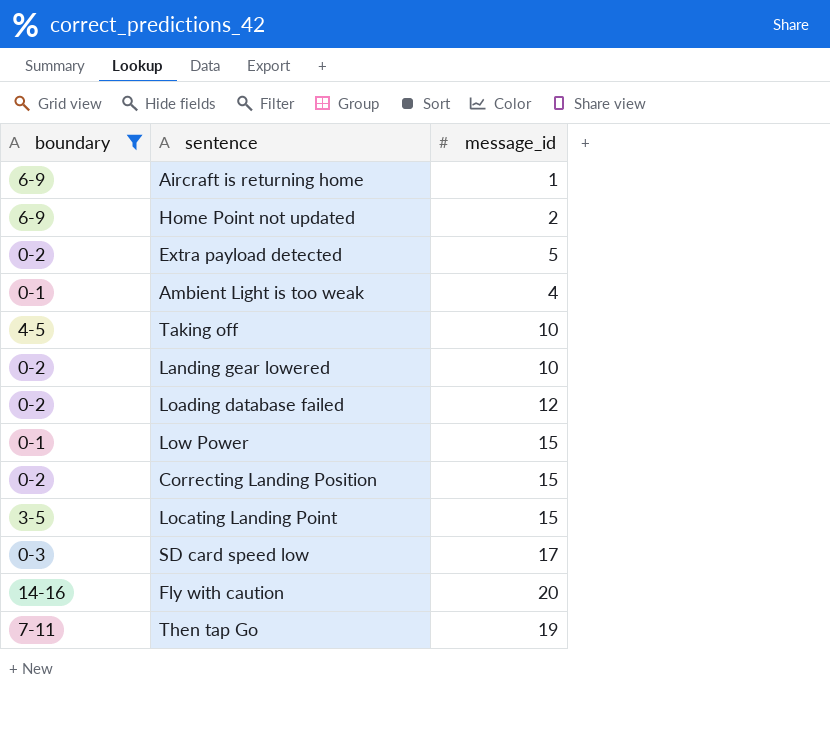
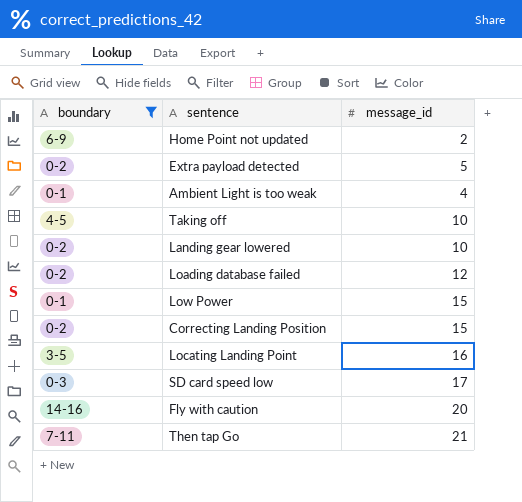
row Aircraft is returning home: 6-9 | 1 -> none
Locating Landing Point | message_id: 15 -> 16
Then tap Go | message_id: 19 -> 21

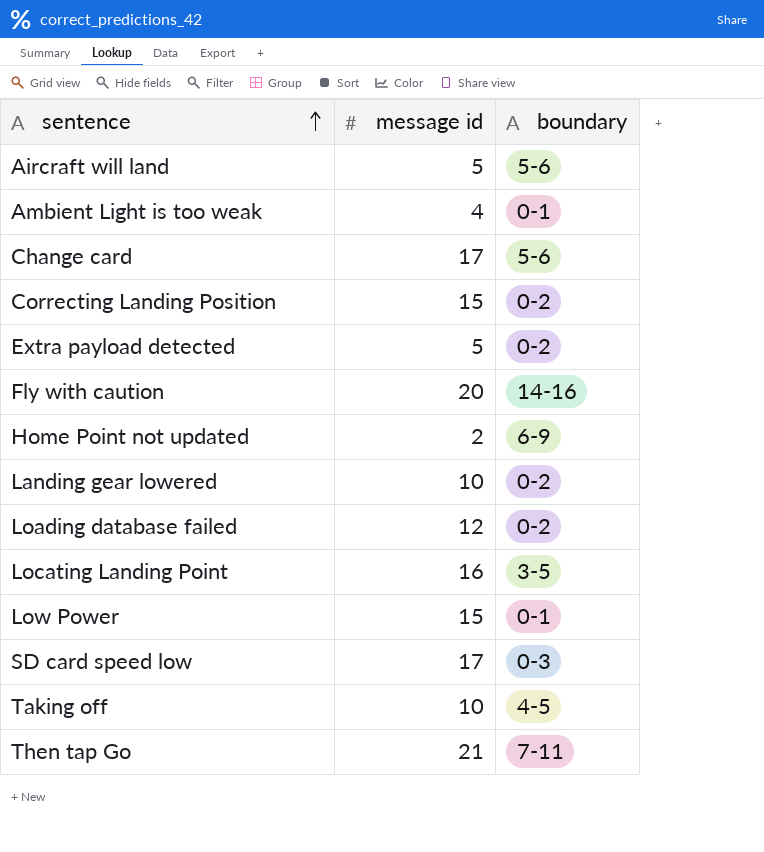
filter: boundary != 5-6 -> none
row order: none -> sentence ascending
column name: message_id -> message id
column boundary | position: 1 -> 3

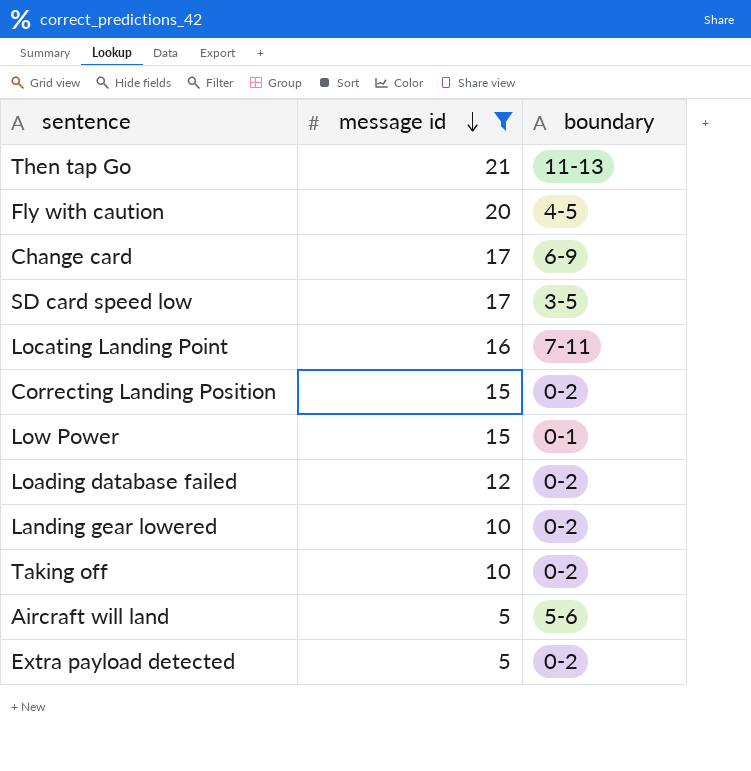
filter: none -> message id >= 5
row order: sentence ascending -> message id descending
Then tap Go | boundary: 7-11 -> 11-13
Fly with caution | boundary: 14-16 -> 4-5
Change card | boundary: 5-6 -> 6-9
SD card speed low | boundary: 0-3 -> 3-5
Locating Landing Point | boundary: 3-5 -> 7-11
Taking off | boundary: 4-5 -> 0-2

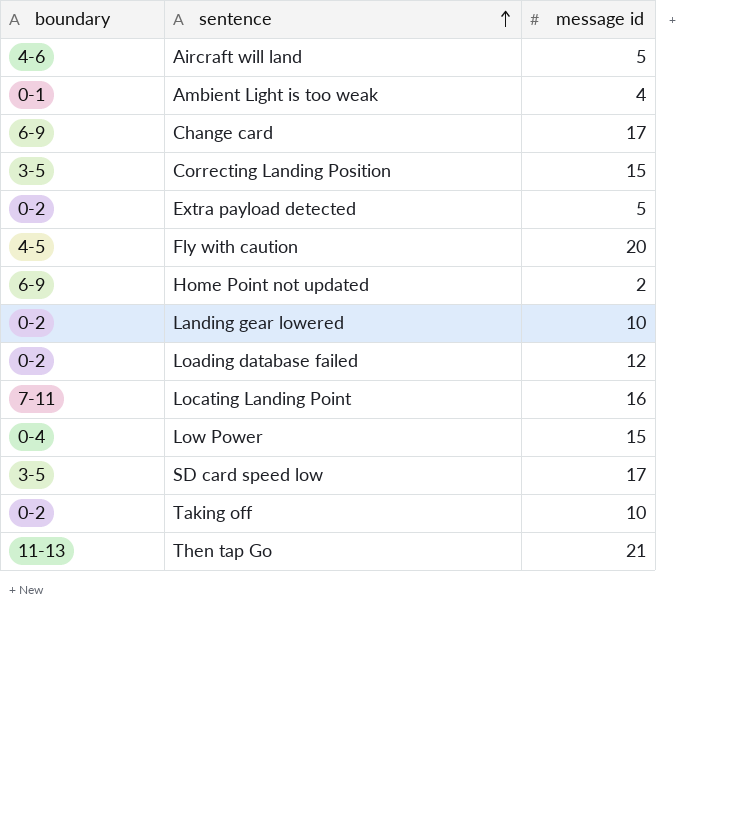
filter: message id >= 5 -> none
row order: message id descending -> sentence ascending
column boundary | position: 3 -> 1
Aircraft will land | boundary: 5-6 -> 4-6
Correcting Landing Position | boundary: 0-2 -> 3-5
Low Power | boundary: 0-1 -> 0-4

